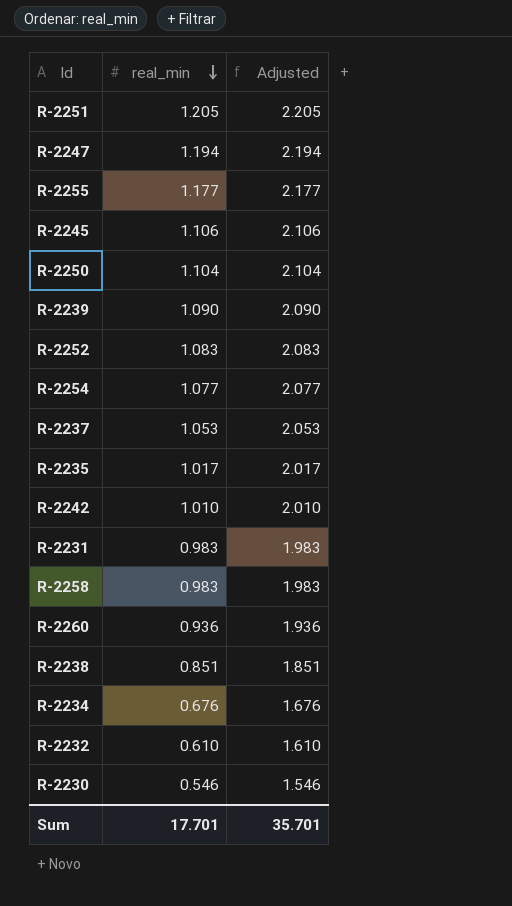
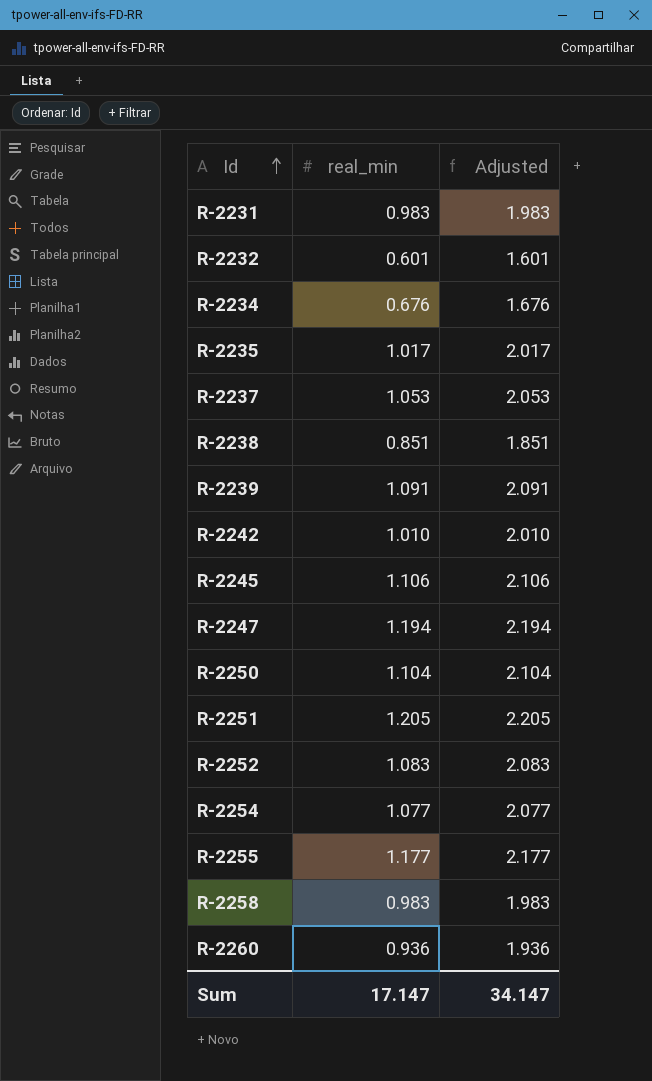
row order: real_min descending -> Id ascending
row R-2230: 0.546 | 1.546 -> none
R-2232 | real_min: 0.610 -> 0.601
R-2232 | Adjusted: 1.610 -> 1.601
R-2239 | real_min: 1.090 -> 1.091
R-2239 | Adjusted: 2.090 -> 2.091
Sum | real_min: 17.701 -> 17.147
Sum | Adjusted: 35.701 -> 34.147

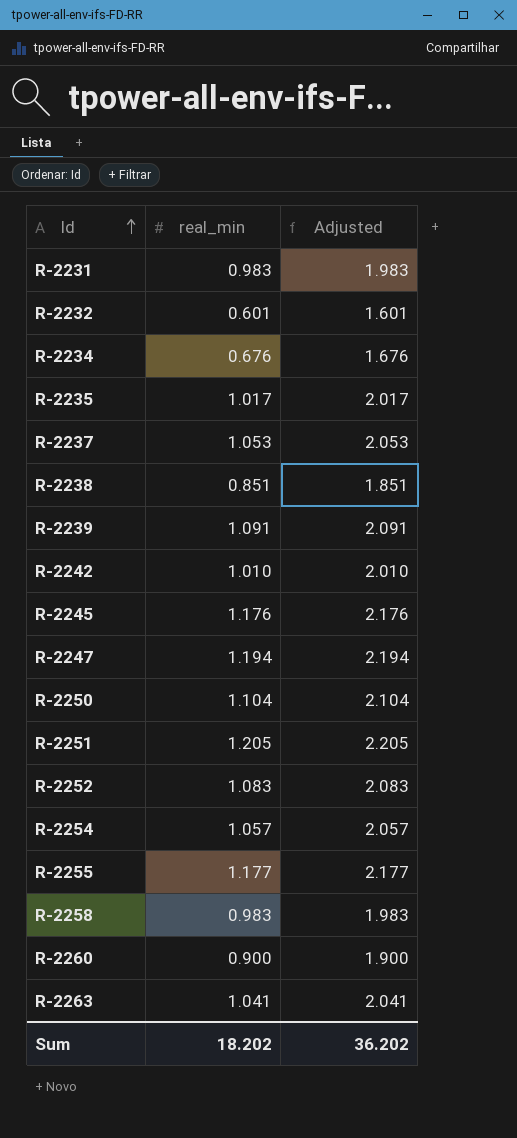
R-2245 | real_min: 1.106 -> 1.176
R-2245 | Adjusted: 2.106 -> 2.176
R-2254 | real_min: 1.077 -> 1.057
R-2254 | Adjusted: 2.077 -> 2.057
R-2260 | real_min: 0.936 -> 0.900
R-2260 | Adjusted: 1.936 -> 1.900
row R-2263: none -> 1.041 | 2.041
Sum | real_min: 17.147 -> 18.202
Sum | Adjusted: 34.147 -> 36.202

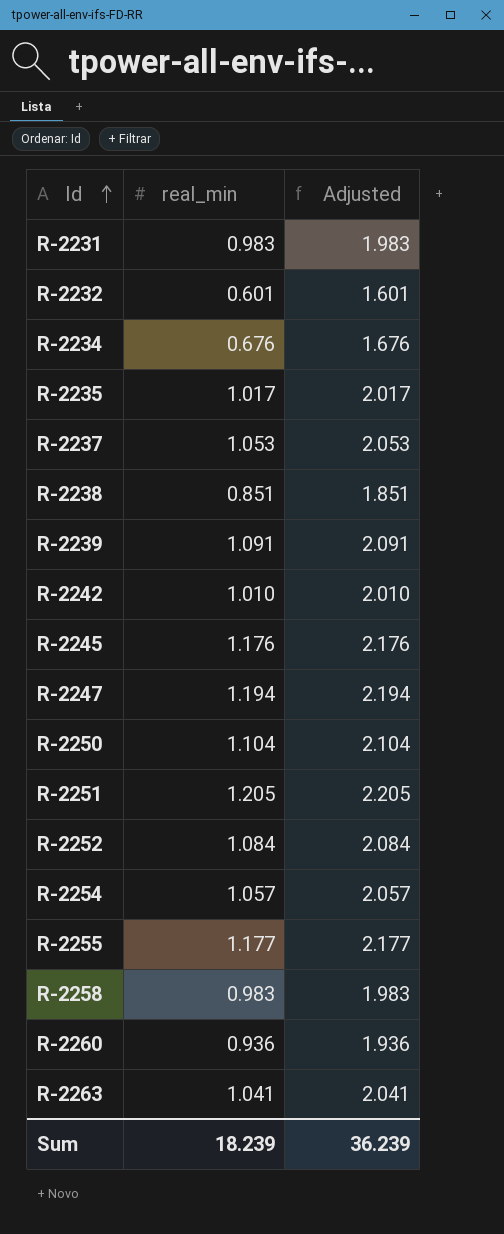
R-2252 | real_min: 1.083 -> 1.084
R-2252 | Adjusted: 2.083 -> 2.084
R-2260 | real_min: 0.900 -> 0.936
R-2260 | Adjusted: 1.900 -> 1.936
Sum | real_min: 18.202 -> 18.239
Sum | Adjusted: 36.202 -> 36.239

